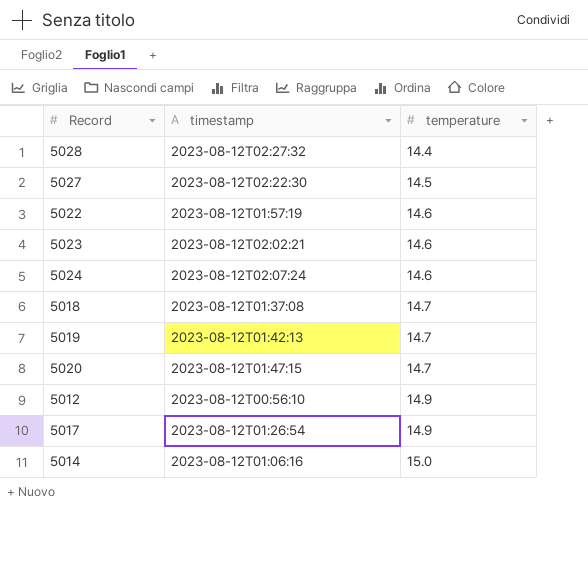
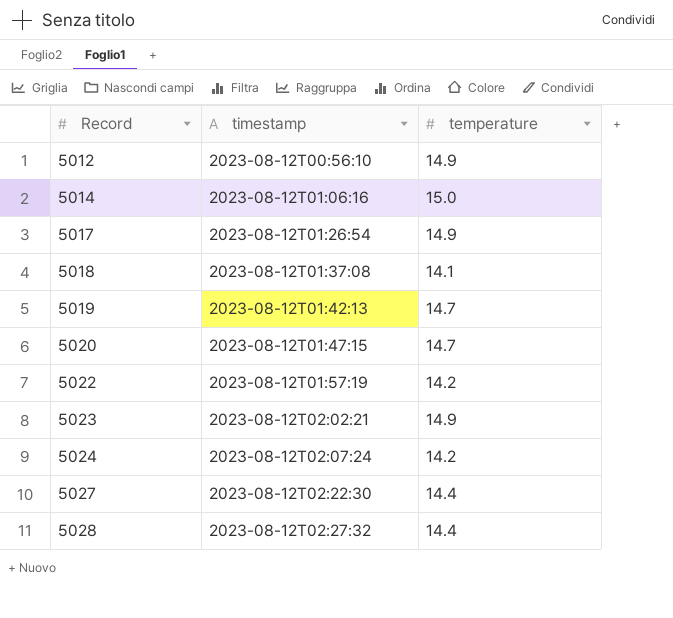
row order: temperature ascending -> Record ascending
5018 | temperature: 14.7 -> 14.1
5022 | temperature: 14.6 -> 14.2
5023 | temperature: 14.6 -> 14.9
5024 | temperature: 14.6 -> 14.2
5027 | temperature: 14.5 -> 14.4

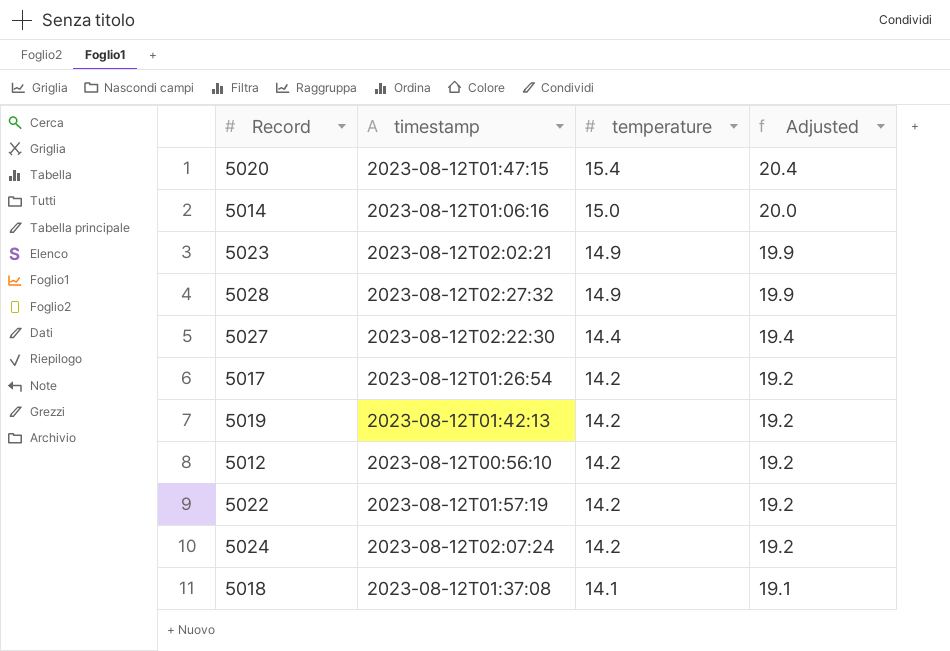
row order: Record ascending -> temperature descending
column Adjusted | formula: none -> [temperature] + 5
5020 | temperature: 14.7 -> 15.4
5028 | temperature: 14.4 -> 14.9
5017 | temperature: 14.9 -> 14.2
5019 | temperature: 14.7 -> 14.2
5012 | temperature: 14.9 -> 14.2

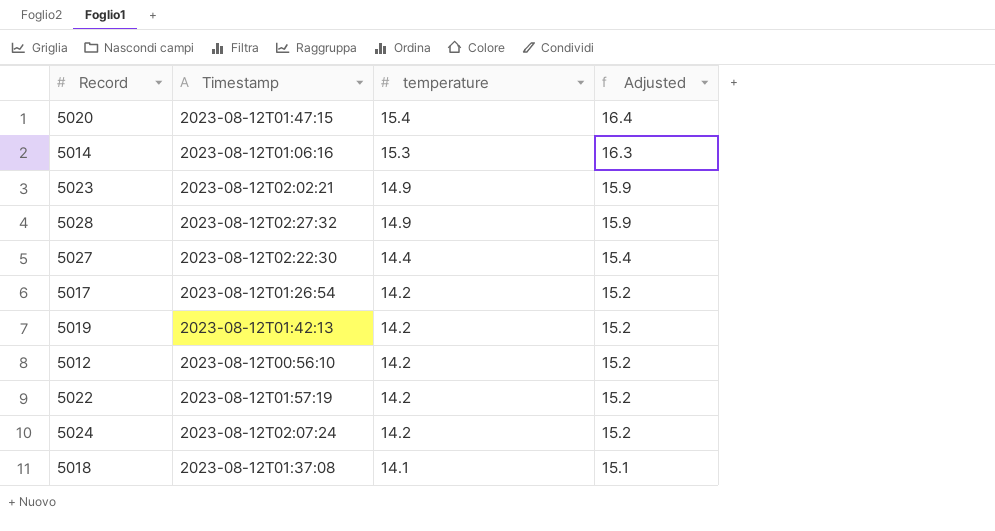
column name: timestamp -> Timestamp
column Adjusted | formula: [temperature] + 5 -> [temperature] + 1
5014 | temperature: 15.0 -> 15.3

